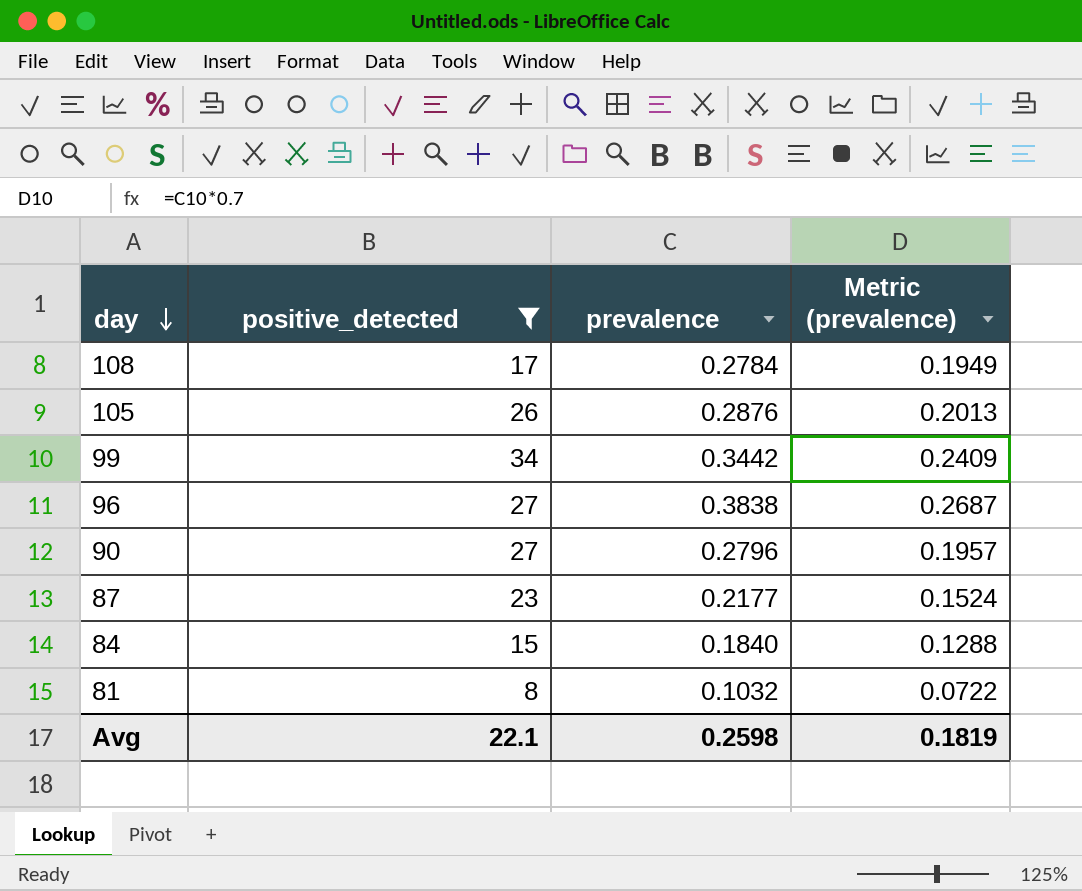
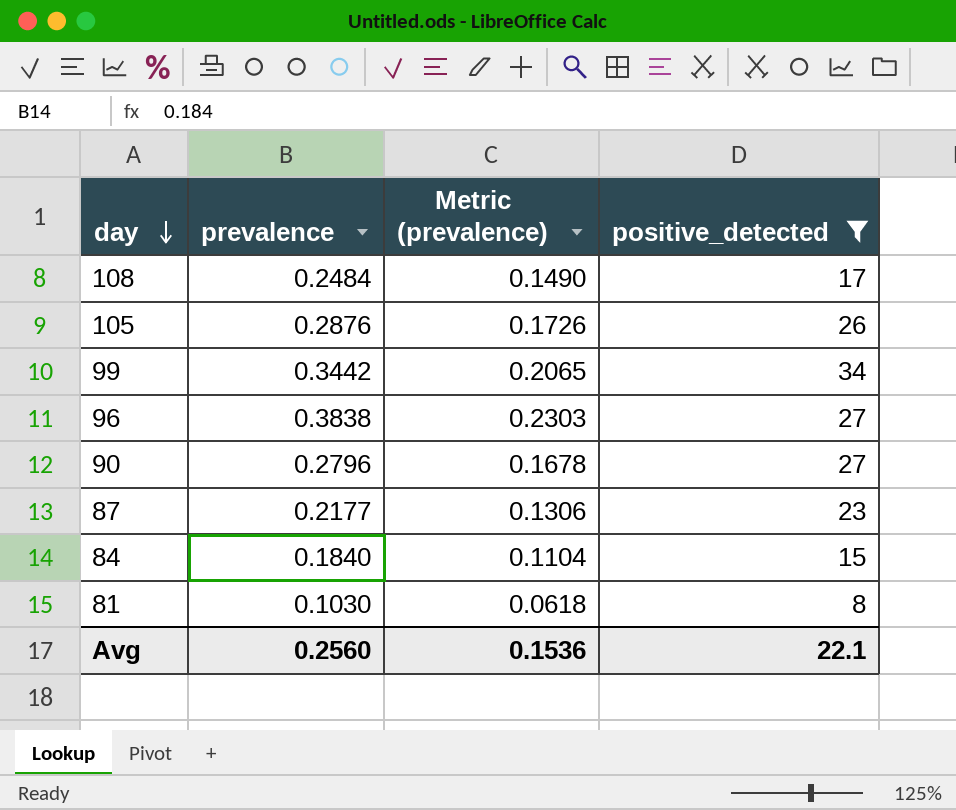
column Metric (prevalence) | formula: [prevalence] * 0.7 -> [prevalence] * 0.6
column positive_detected | position: 2 -> 4
108 | prevalence: 0.2784 -> 0.2484
81 | prevalence: 0.1032 -> 0.1030
Avg | prevalence: 0.2598 -> 0.2560
Avg | Metric (prevalence): 0.1819 -> 0.1536

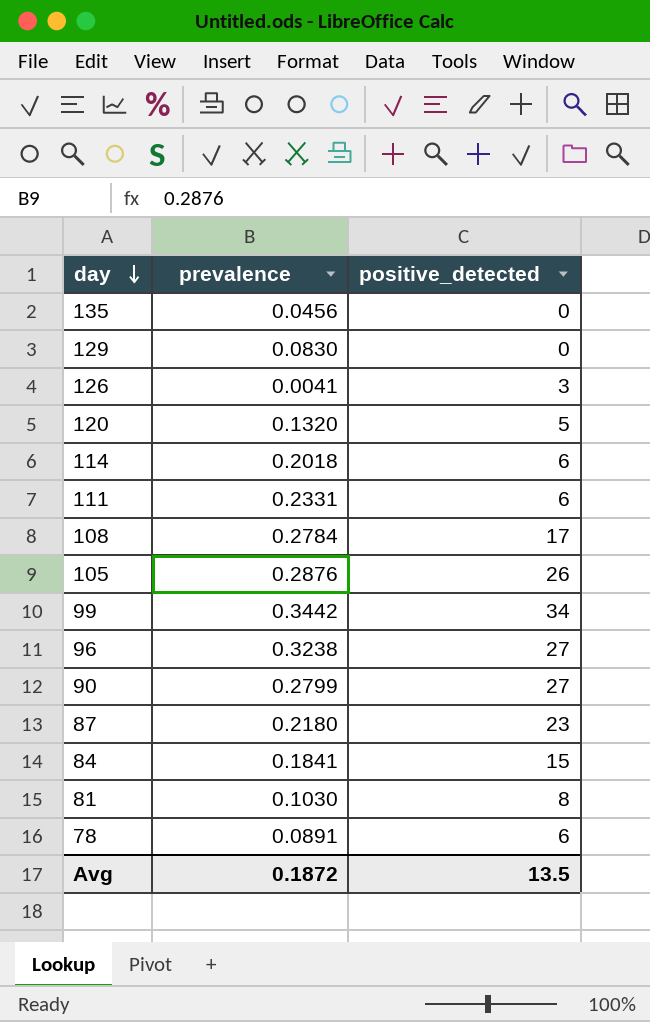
filter: positive_detected >= 8 -> none
column Metric (prevalence) | formula: [prevalence] * 0.6 -> none
108 | prevalence: 0.2484 -> 0.2784
96 | prevalence: 0.3838 -> 0.3238
90 | prevalence: 0.2796 -> 0.2799
87 | prevalence: 0.2177 -> 0.2180
84 | prevalence: 0.1840 -> 0.1841
Avg | prevalence: 0.2560 -> 0.1872
Avg | positive_detected: 22.1 -> 13.5

